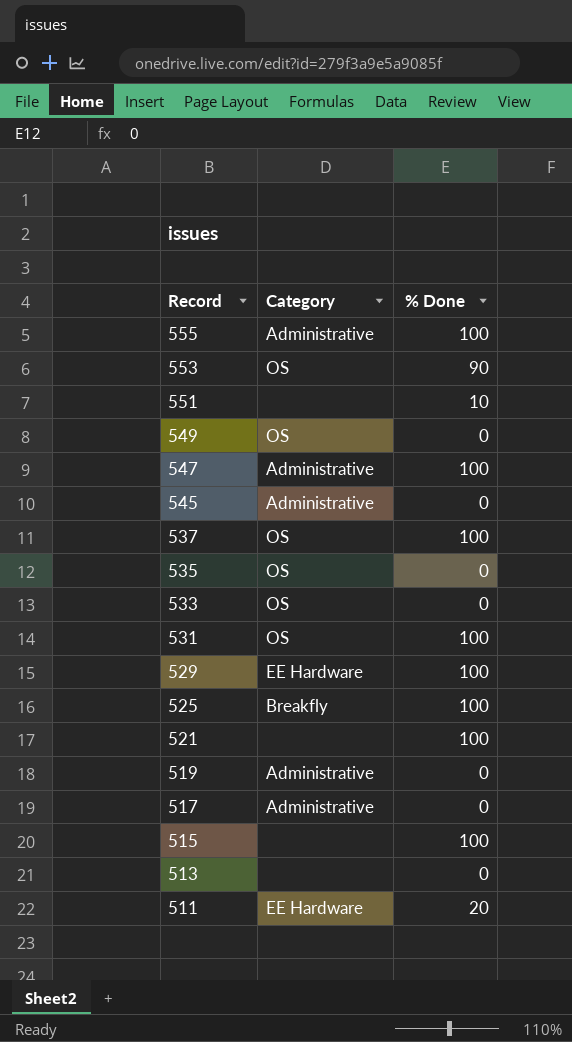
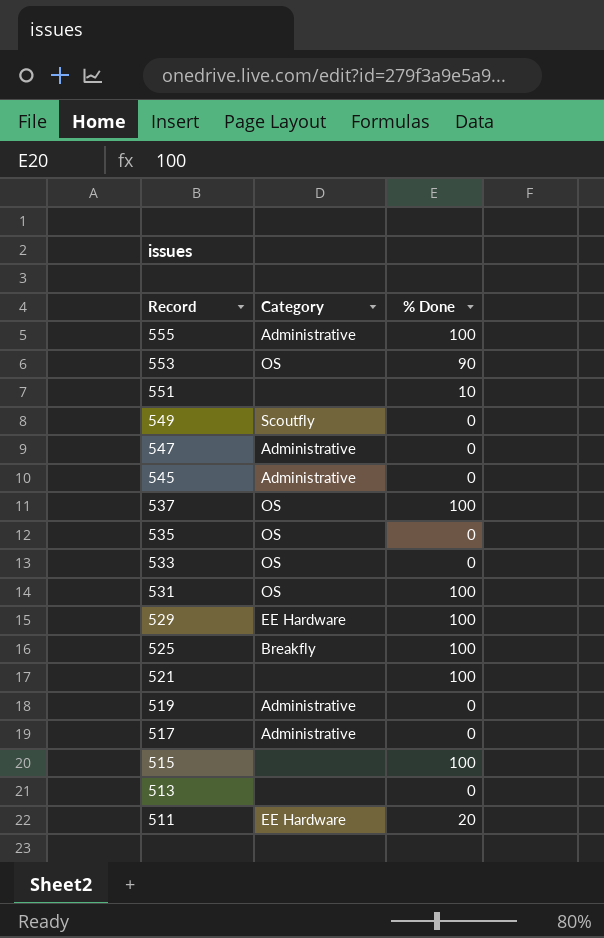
549 | Category: OS -> Scoutfly
547 | % Done: 100 -> 0

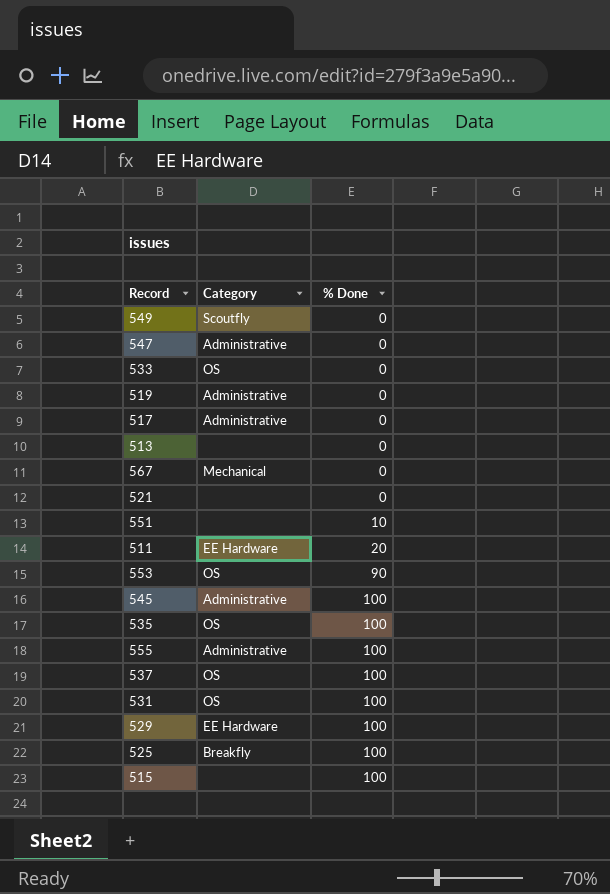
row order: Record descending -> % Done ascending
row 567: none -> Mechanical | 0
521 | % Done: 100 -> 0
545 | % Done: 0 -> 100
535 | % Done: 0 -> 100

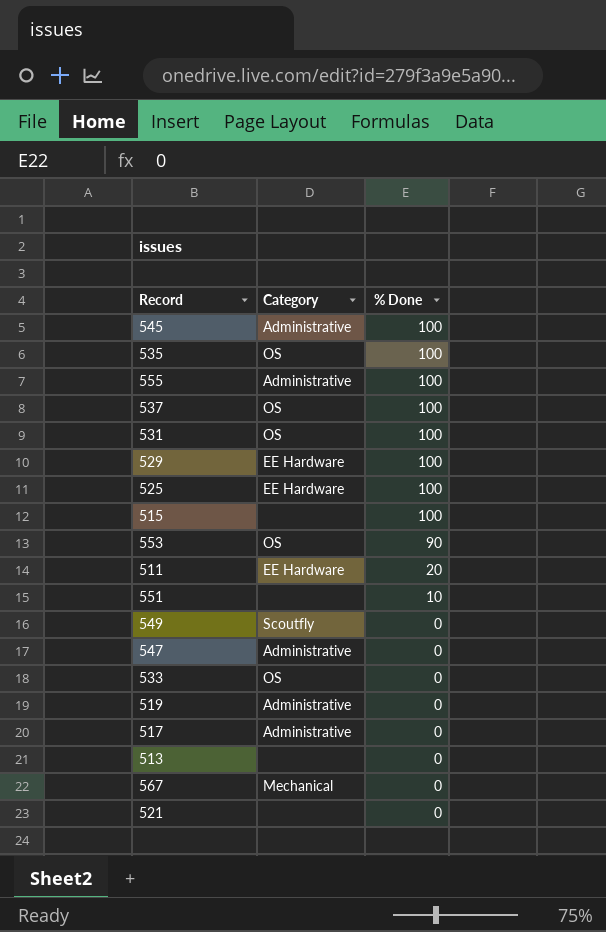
row order: % Done ascending -> % Done descending
525 | Category: Breakfly -> EE Hardware

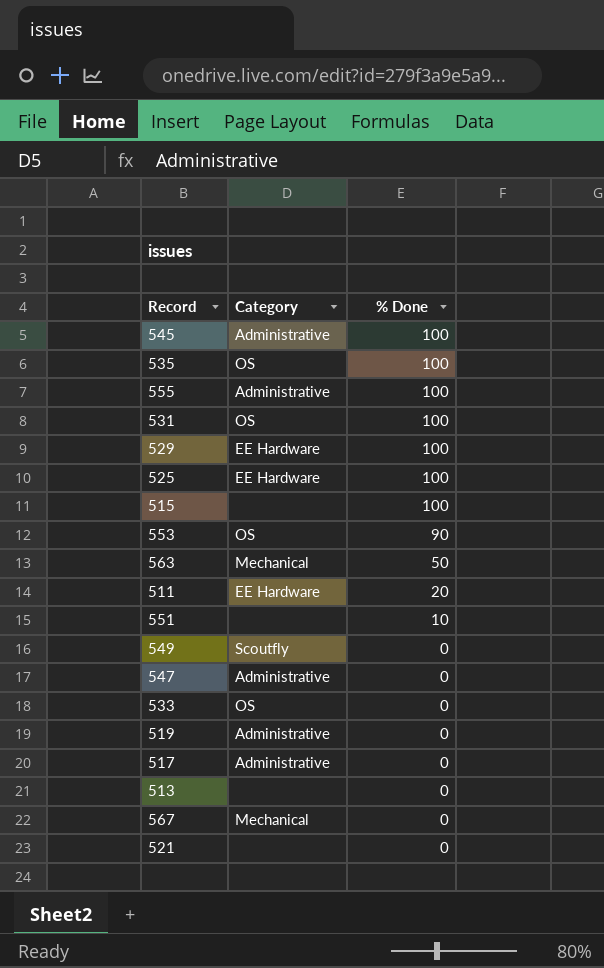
row 537: OS | 100 -> none
row 563: none -> Mechanical | 50

